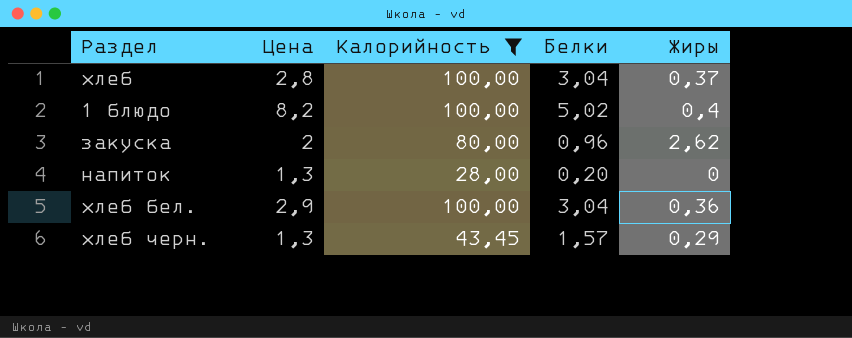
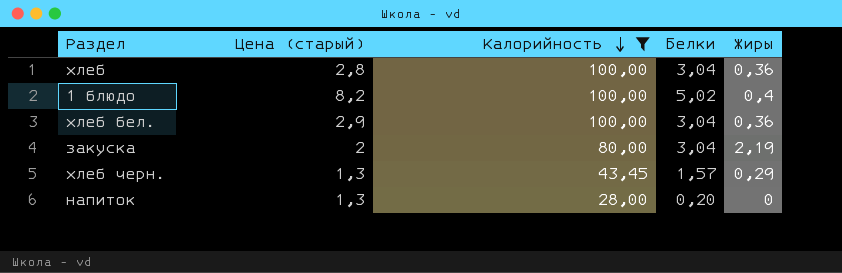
row order: none -> Калорийность descending
column name: Цена -> Цена (старый)
хлеб | Жиры: 0,37 -> 0,36
закуска | Белки: 0,96 -> 3,04
закуска | Жиры: 2,62 -> 2,19

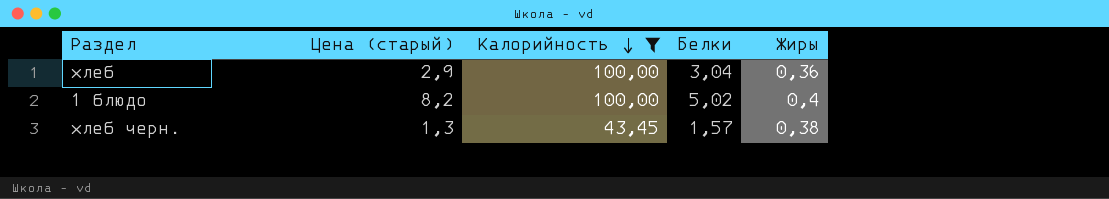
row хлеб бел.: 2,9 | 100,00 | 3,04 | 0,36 -> none
row закуска: 2 | 80,00 | 3,04 | 2,19 -> none
row напиток: 1,3 | 28,00 | 0,20 | 0 -> none
хлеб | Цена (старый): 2,8 -> 2,9
хлеб черн. | Жиры: 0,29 -> 0,38

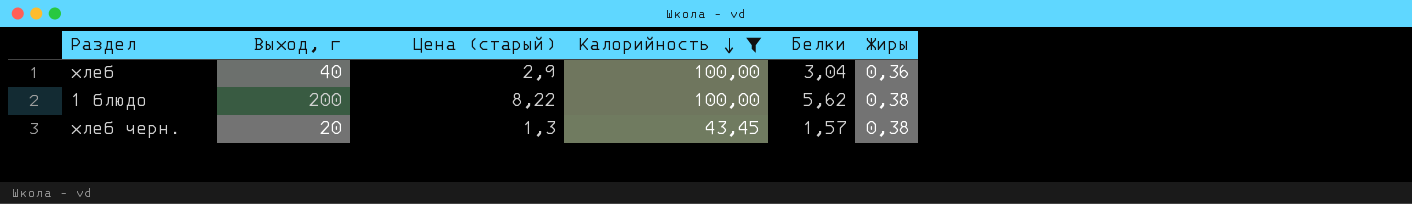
column Выход, г | position: none -> 2
1 блюдо | Цена (старый): 8,2 -> 8,22
1 блюдо | Белки: 5,02 -> 5,62
1 блюдо | Жиры: 0,4 -> 0,38

